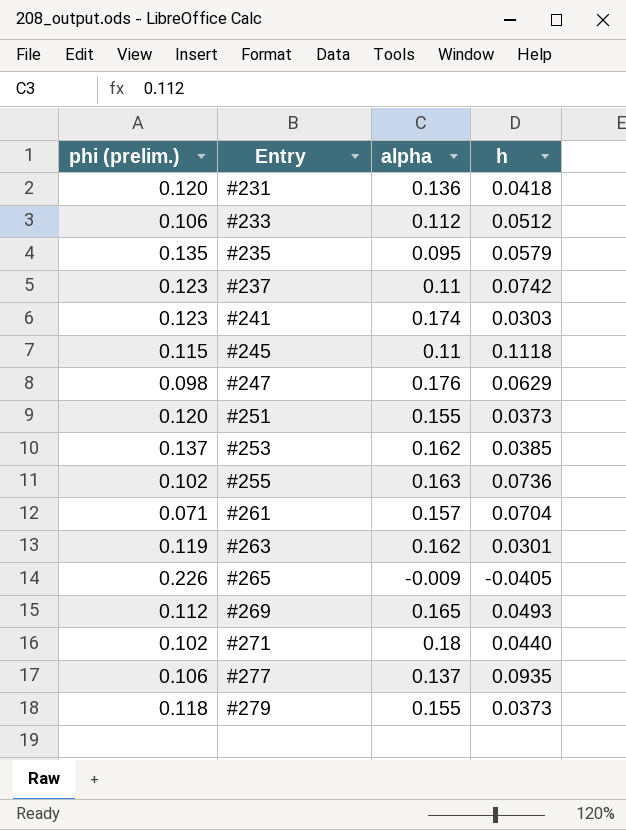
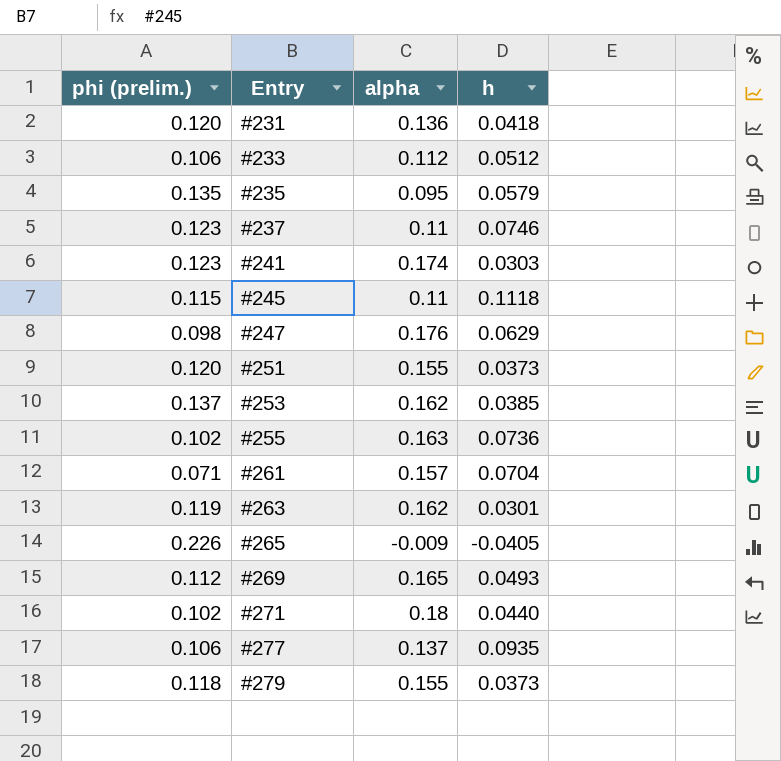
#237 | h: 0.0742 -> 0.0746

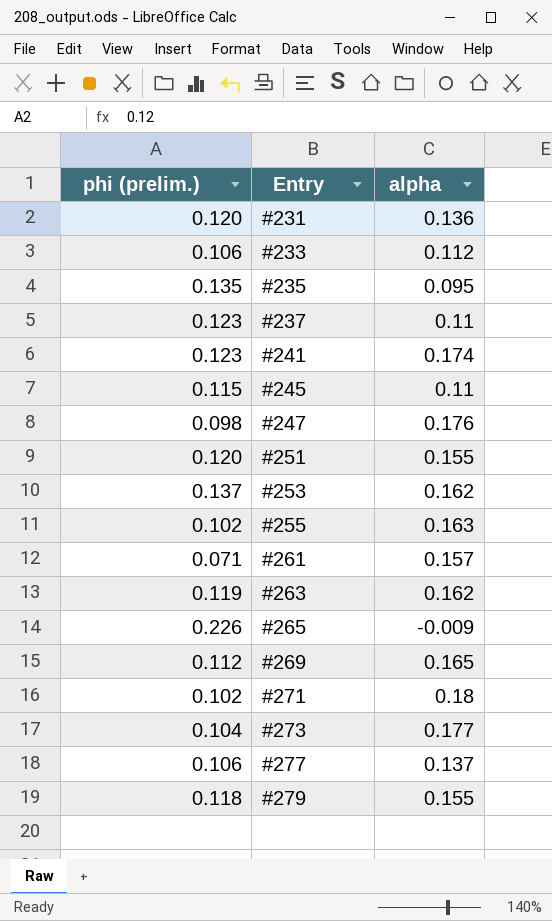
column h | position: 4 -> none
row #273: none -> 0.104 | 0.177

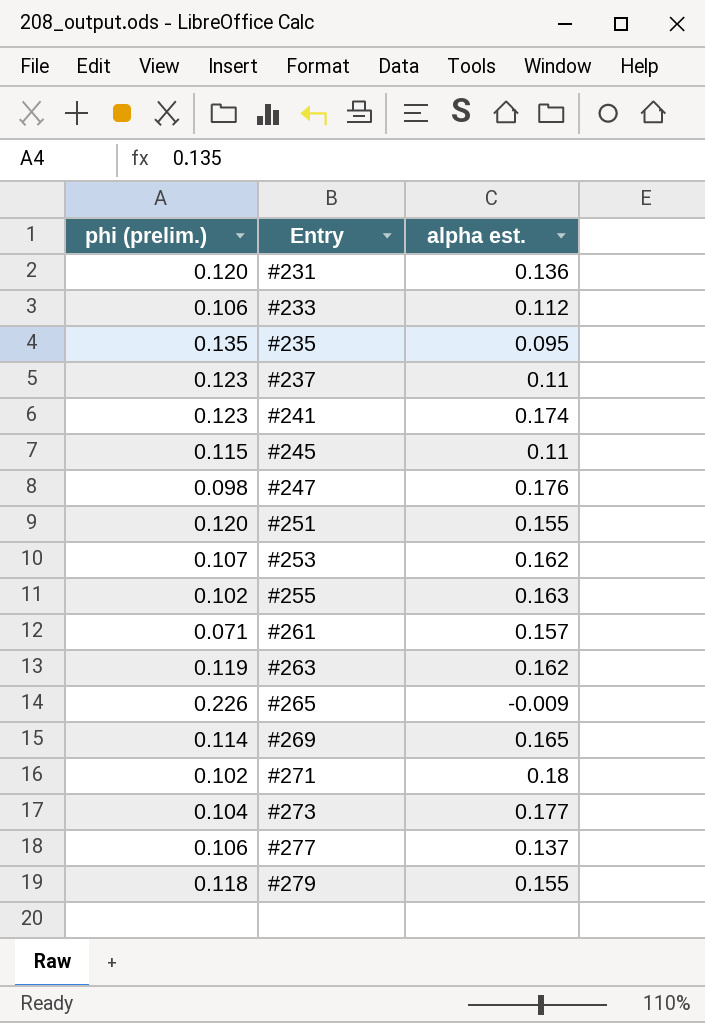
column name: alpha -> alpha est.
#253 | phi (prelim.): 0.137 -> 0.107
#269 | phi (prelim.): 0.112 -> 0.114

